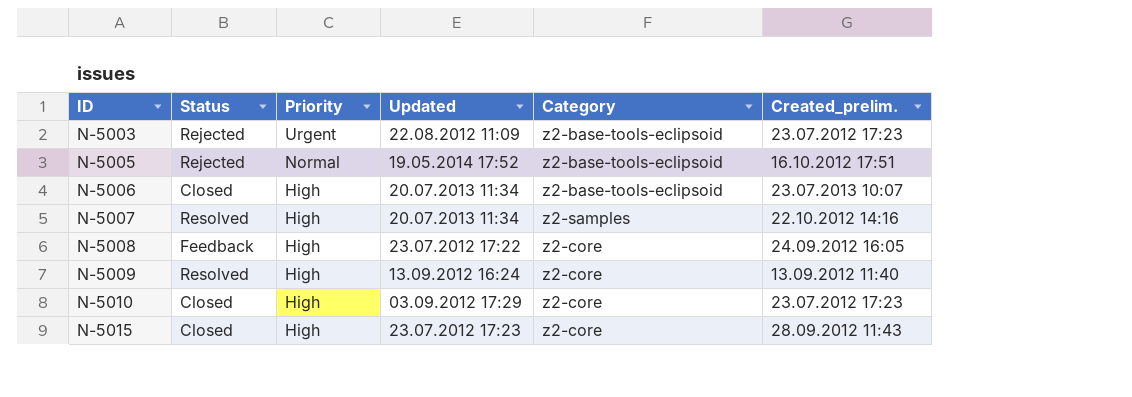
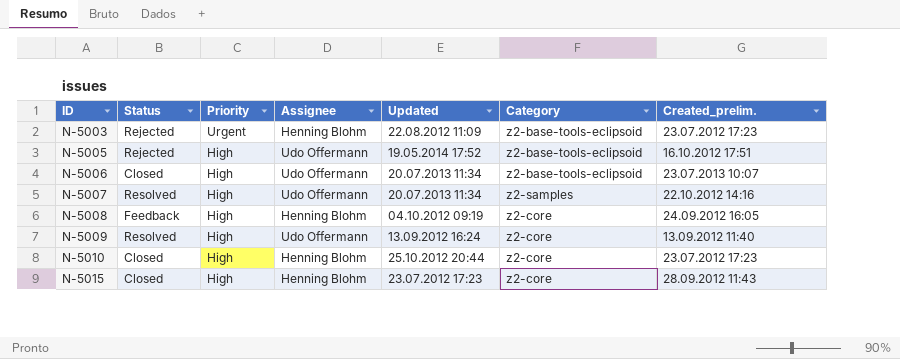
column Assignee | position: none -> 4
N-5005 | Priority: Normal -> High
N-5008 | Updated: 23.07.2012 17:22 -> 04.10.2012 09:19
N-5010 | Updated: 03.09.2012 17:29 -> 25.10.2012 20:44

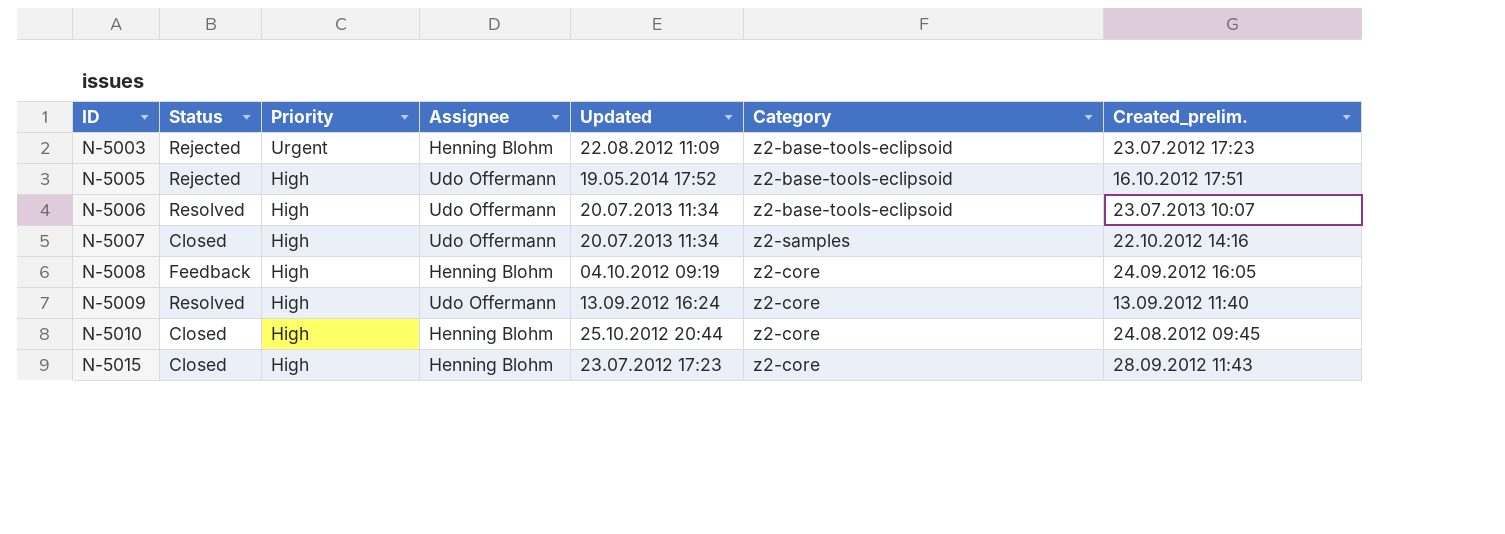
N-5006 | Status: Closed -> Resolved
N-5007 | Status: Resolved -> Closed
N-5010 | Created_prelim.: 23.07.2012 17:23 -> 24.08.2012 09:45

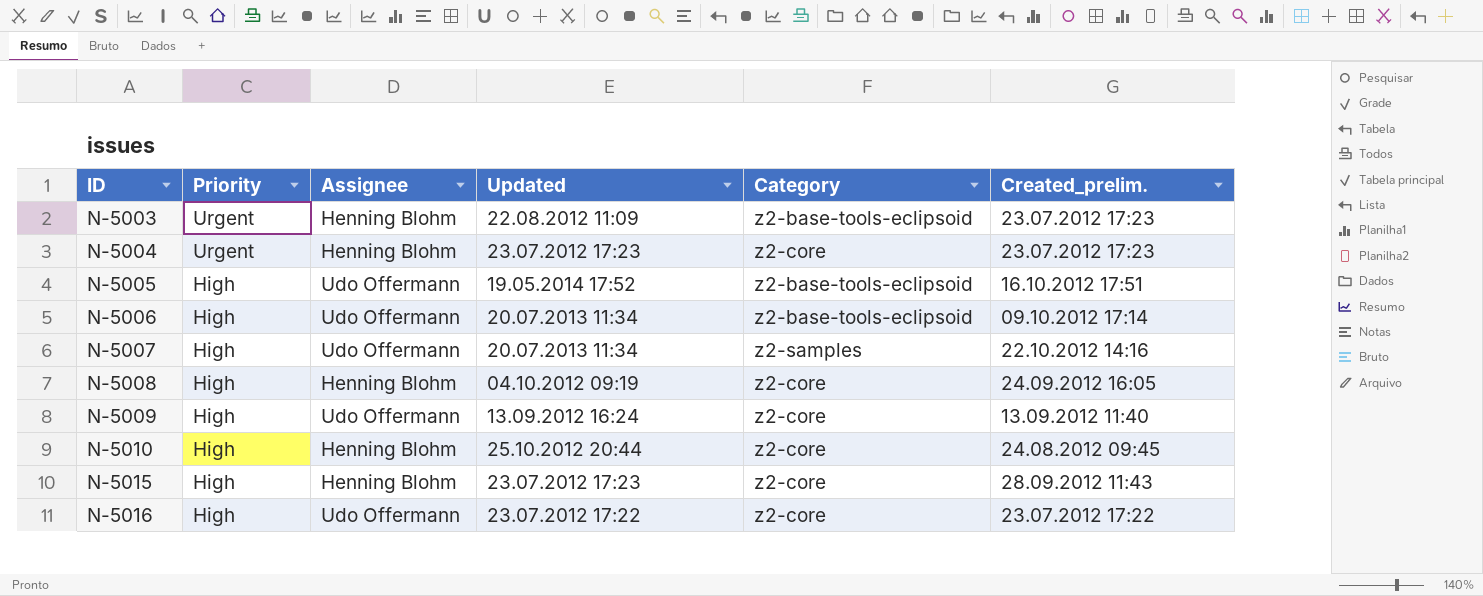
column Status | position: 2 -> none
row N-5004: none -> Urgent | Henning Blohm | 23.07.2012 17:23 | z2-core | 23.07.2012 17:23
N-5006 | Created_prelim.: 23.07.2013 10:07 -> 09.10.2012 17:14
row N-5016: none -> High | Udo Offermann | 23.07.2012 17:22 | z2-core | 23.07.2012 17:22

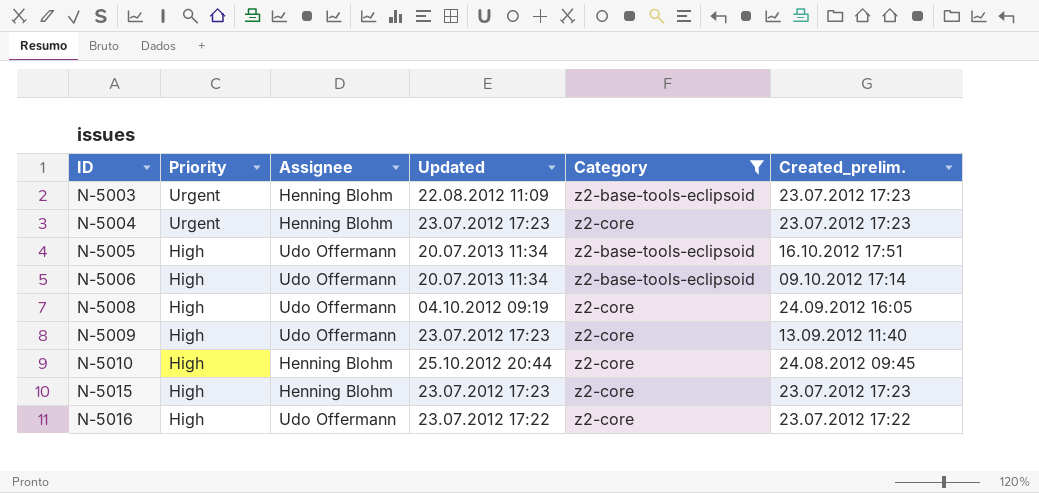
filter: none -> Category != z2-samples
N-5005 | Updated: 19.05.2014 17:52 -> 20.07.2013 11:34
N-5008 | Assignee: Henning Blohm -> Udo Offermann
N-5009 | Updated: 13.09.2012 16:24 -> 23.07.2012 17:23
N-5015 | Created_prelim.: 28.09.2012 11:43 -> 23.07.2012 17:23

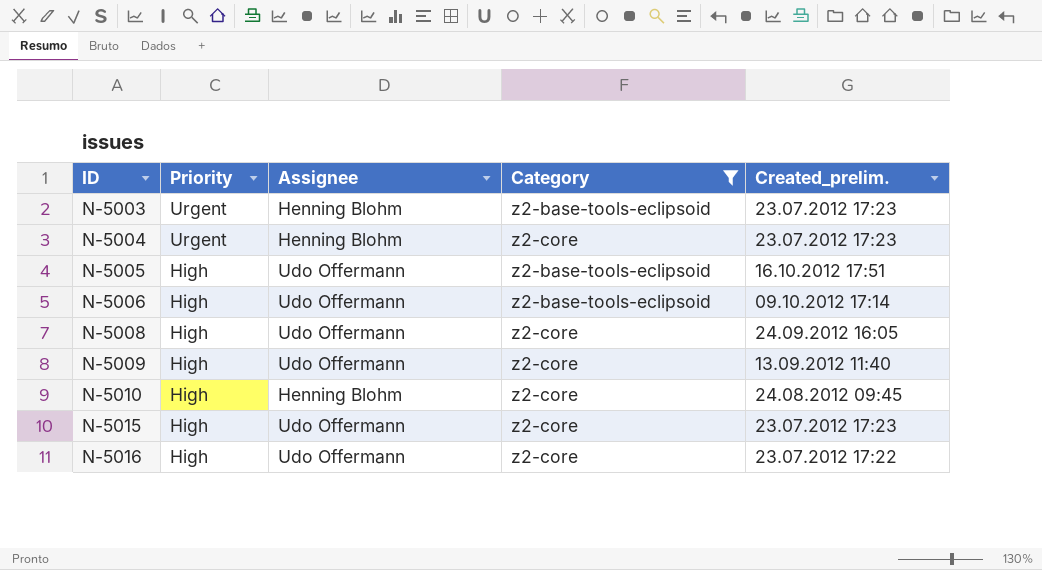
column Updated | position: 4 -> none
N-5015 | Assignee: Henning Blohm -> Udo Offermann

